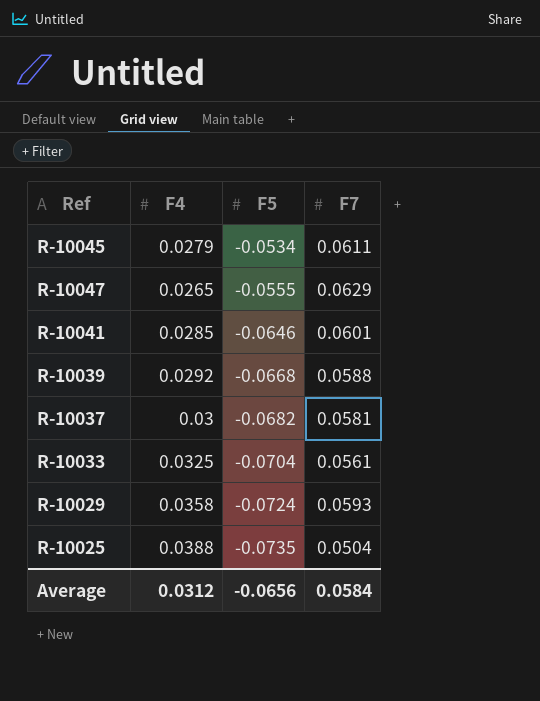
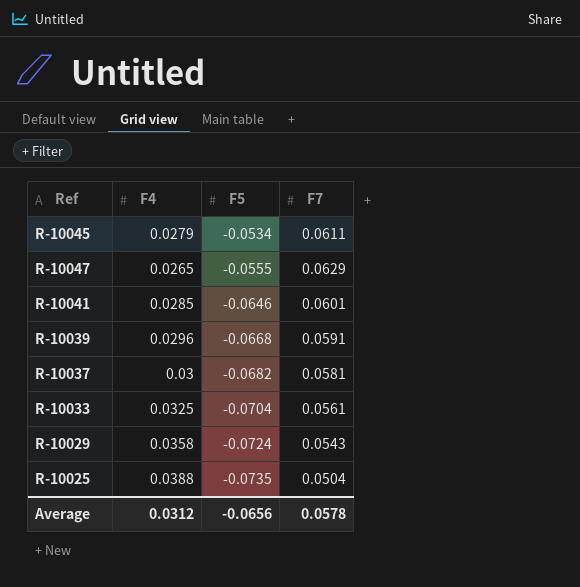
R-10039 | F4: 0.0292 -> 0.0296
R-10039 | F7: 0.0588 -> 0.0591
R-10029 | F7: 0.0593 -> 0.0543
Average | F7: 0.0584 -> 0.0578

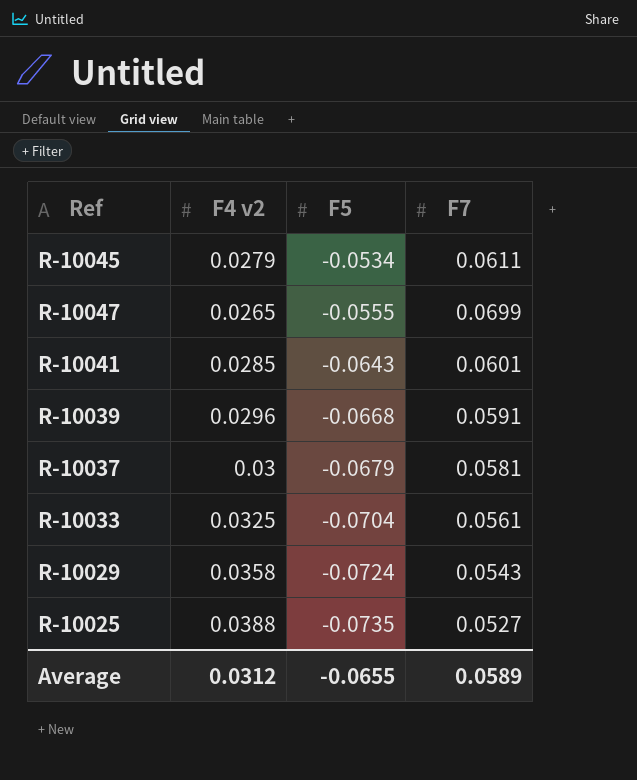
column name: F4 -> F4 v2
R-10047 | F7: 0.0629 -> 0.0699
R-10041 | F5: -0.0646 -> -0.0643
R-10037 | F5: -0.0682 -> -0.0679
R-10025 | F7: 0.0504 -> 0.0527
Average | F5: -0.0656 -> -0.0655
Average | F7: 0.0578 -> 0.0589

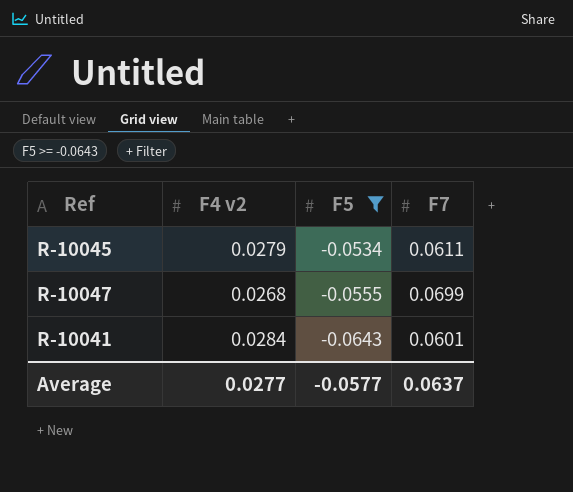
filter: none -> F5 >= -0.0643
R-10047 | F4 v2: 0.0265 -> 0.0268
R-10041 | F4 v2: 0.0285 -> 0.0284
Average | F4 v2: 0.0312 -> 0.0277
Average | F5: -0.0655 -> -0.0577
Average | F7: 0.0589 -> 0.0637

